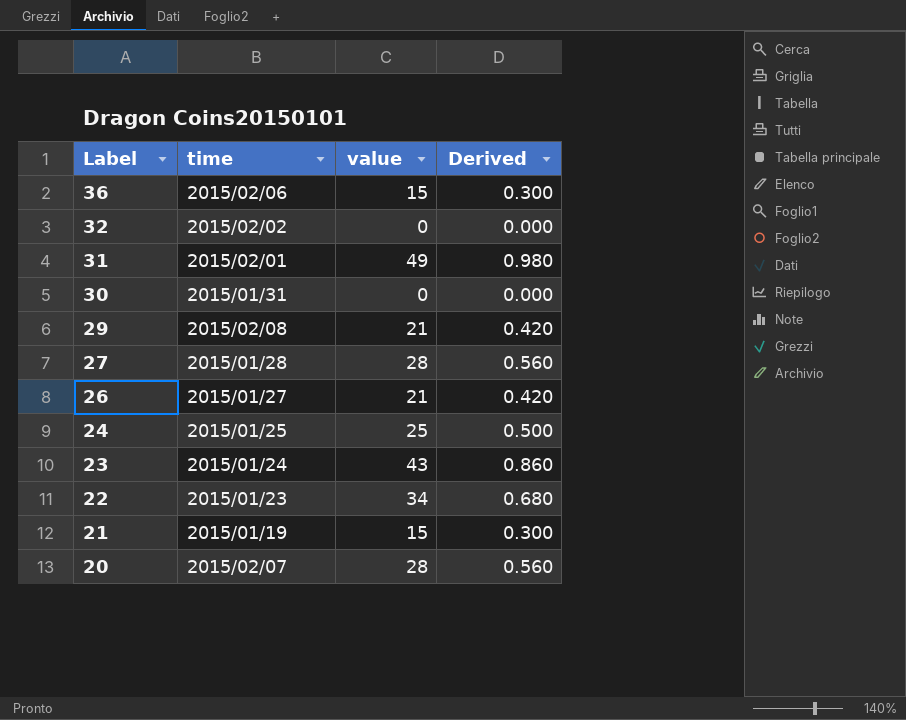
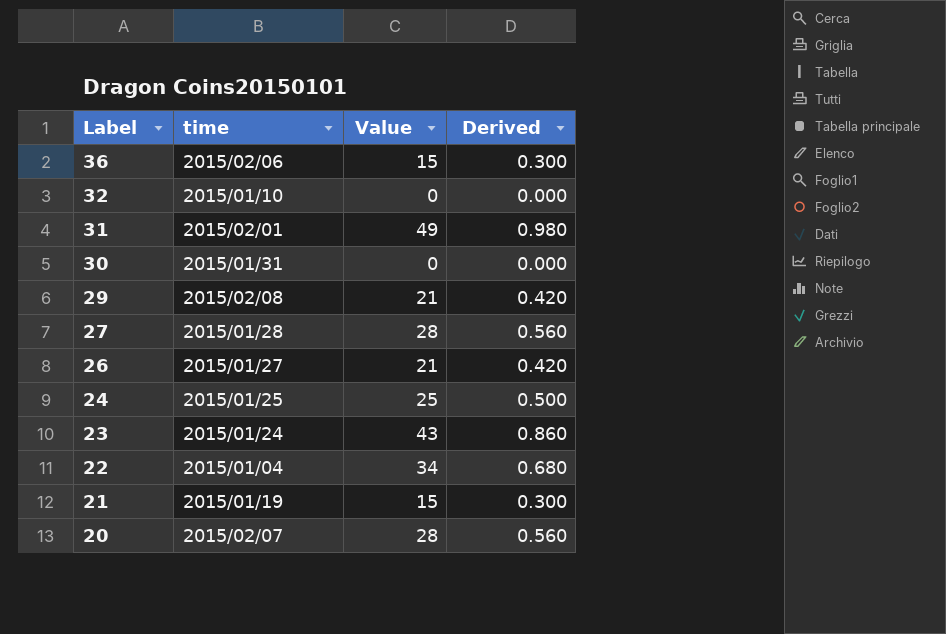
column name: value -> Value
32 | time: 2015/02/02 -> 2015/01/10
22 | time: 2015/01/23 -> 2015/01/04

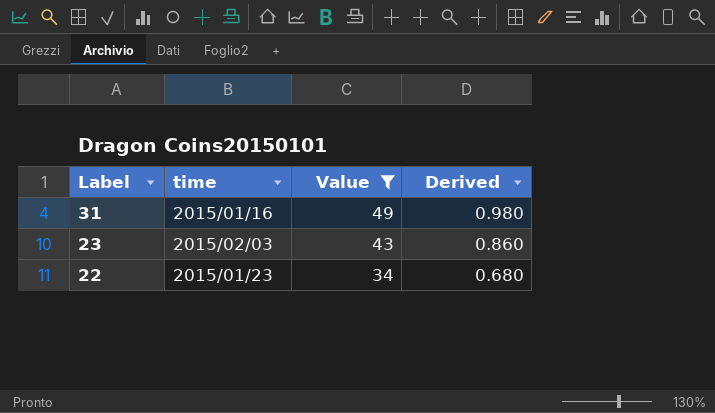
filter: none -> Value >= 34
31 | time: 2015/02/01 -> 2015/01/16
23 | time: 2015/01/24 -> 2015/02/03
22 | time: 2015/01/04 -> 2015/01/23

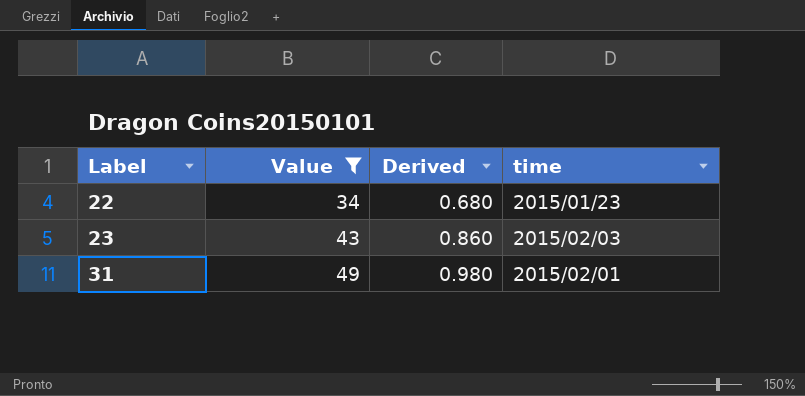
row order: Label descending -> Label ascending
column time | position: 2 -> 4
31 | time: 2015/01/16 -> 2015/02/01

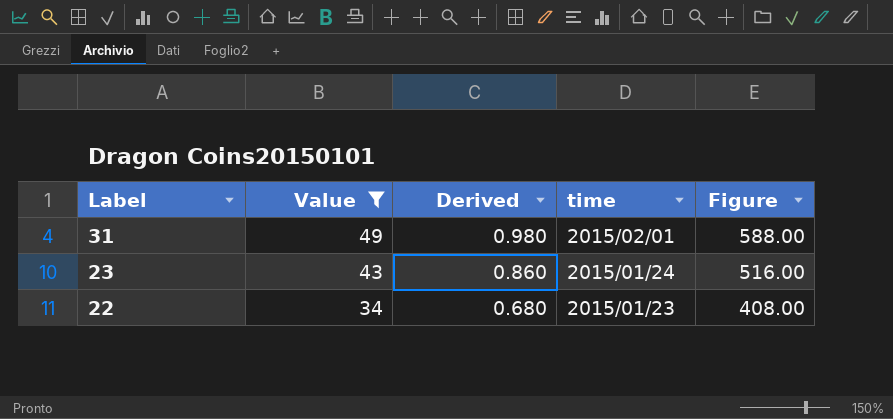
row order: Label ascending -> Label descending
column Figure | formula: none -> [Value] * 12
23 | time: 2015/02/03 -> 2015/01/24

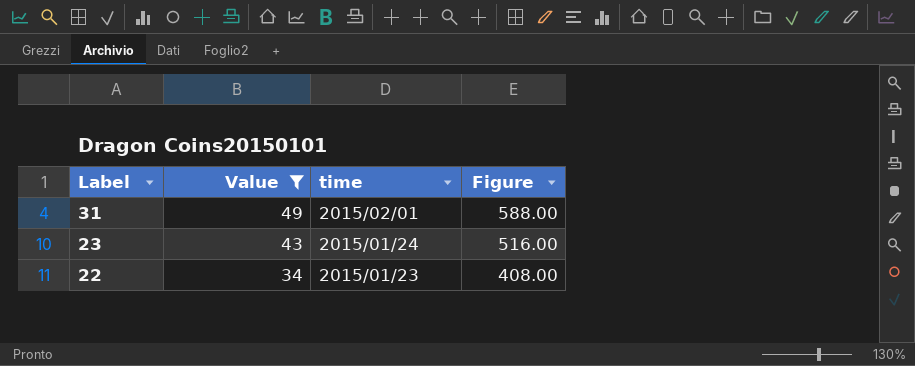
column Derived | formula: [Value] * 0.02 -> none

